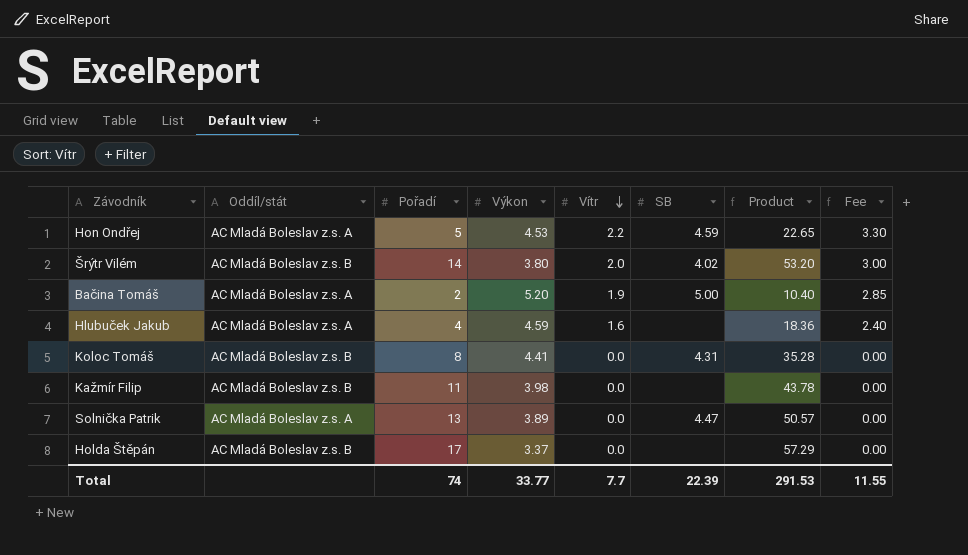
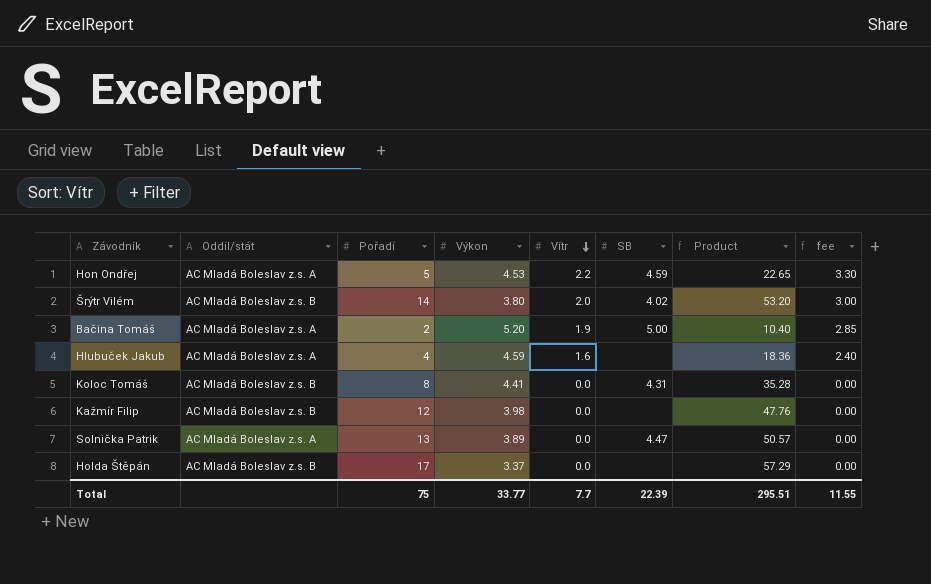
column name: Fee -> fee
Kažmír Filip | Pořadí: 11 -> 12
Kažmír Filip | Product: 43.78 -> 47.76
Total | Pořadí: 74 -> 75
Total | Product: 291.53 -> 295.51

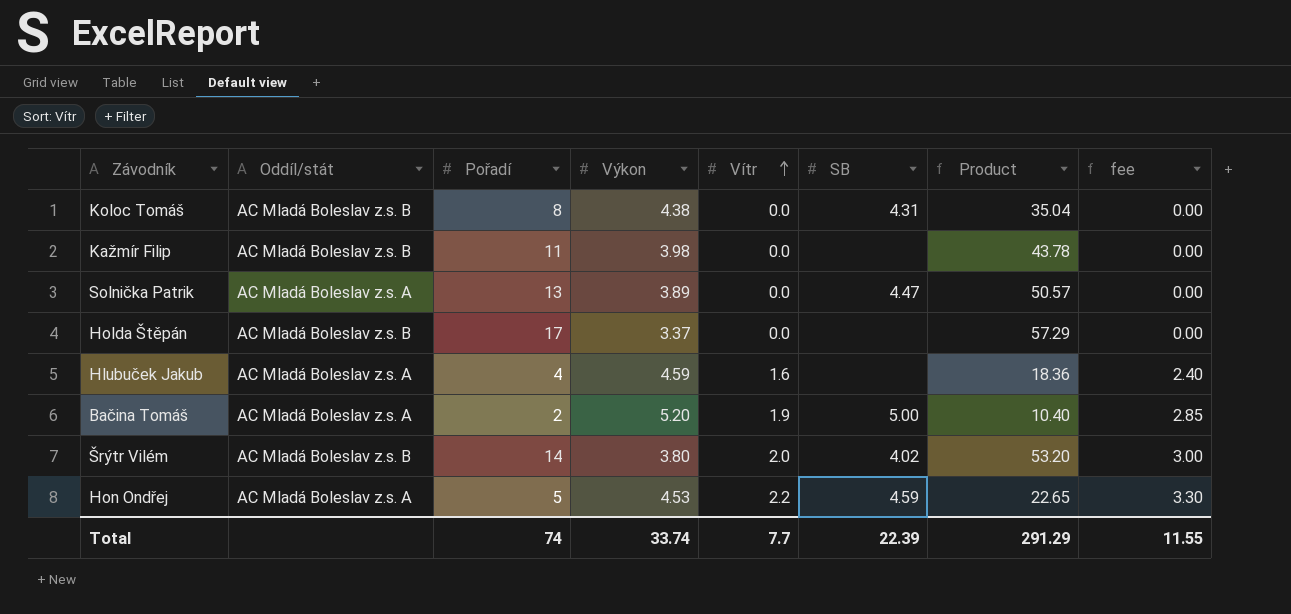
row order: Vítr descending -> Vítr ascending
Koloc Tomáš | Výkon: 4.41 -> 4.38
Koloc Tomáš | Product: 35.28 -> 35.04
Kažmír Filip | Pořadí: 12 -> 11
Kažmír Filip | Product: 47.76 -> 43.78
Total | Pořadí: 75 -> 74
Total | Výkon: 33.77 -> 33.74
Total | Product: 295.51 -> 291.29

